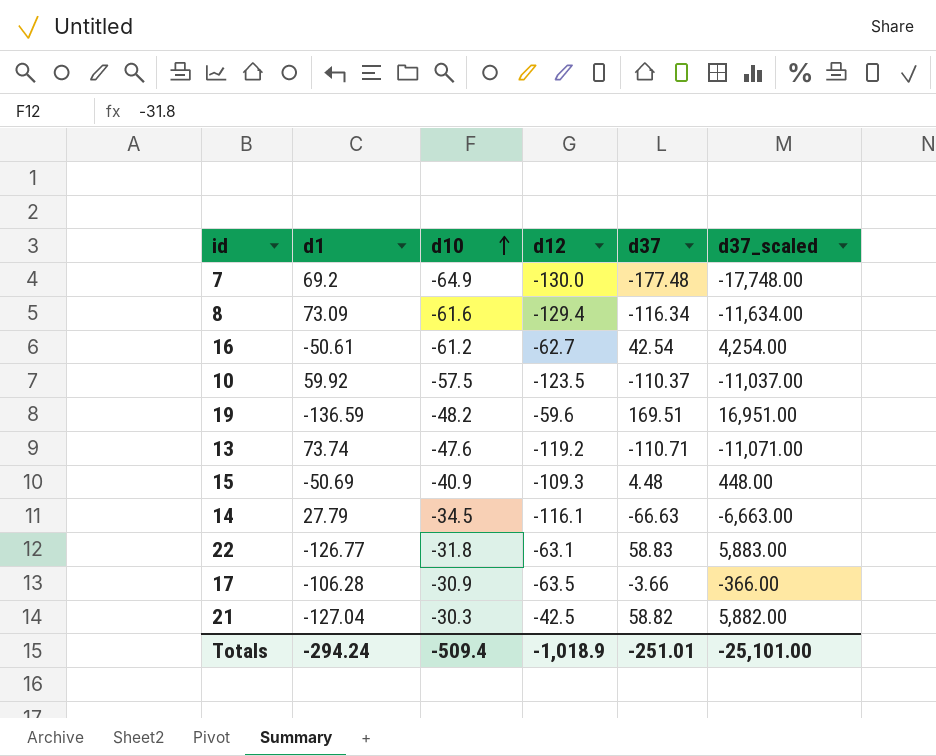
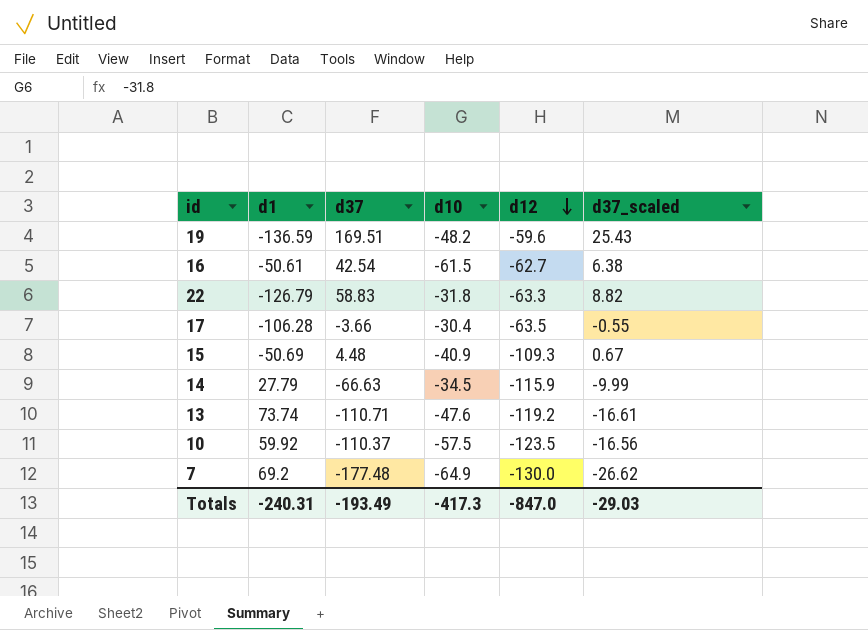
row order: d10 ascending -> d12 descending
column d37 | position: 5 -> 3
column d37_scaled | formula: [d37] * 100 -> [d37] * 0.15
row 8: 73.09 | -61.6 | -129.4 | -116.34 | -11,634.00 -> none
row 21: -127.04 | -30.3 | -42.5 | 58.82 | 5,882.00 -> none
16 | d10: -61.2 -> -61.5
22 | d1: -126.77 -> -126.79
22 | d12: -63.1 -> -63.3
17 | d10: -30.9 -> -30.4
14 | d12: -116.1 -> -115.9
Totals | d1: -294.24 -> -240.31
Totals | d37: -251.01 -> -193.49
Totals | d10: -509.4 -> -417.3
Totals | d12: -1,018.9 -> -847.0
Totals | d37_scaled: -25,101.00 -> -29.03

